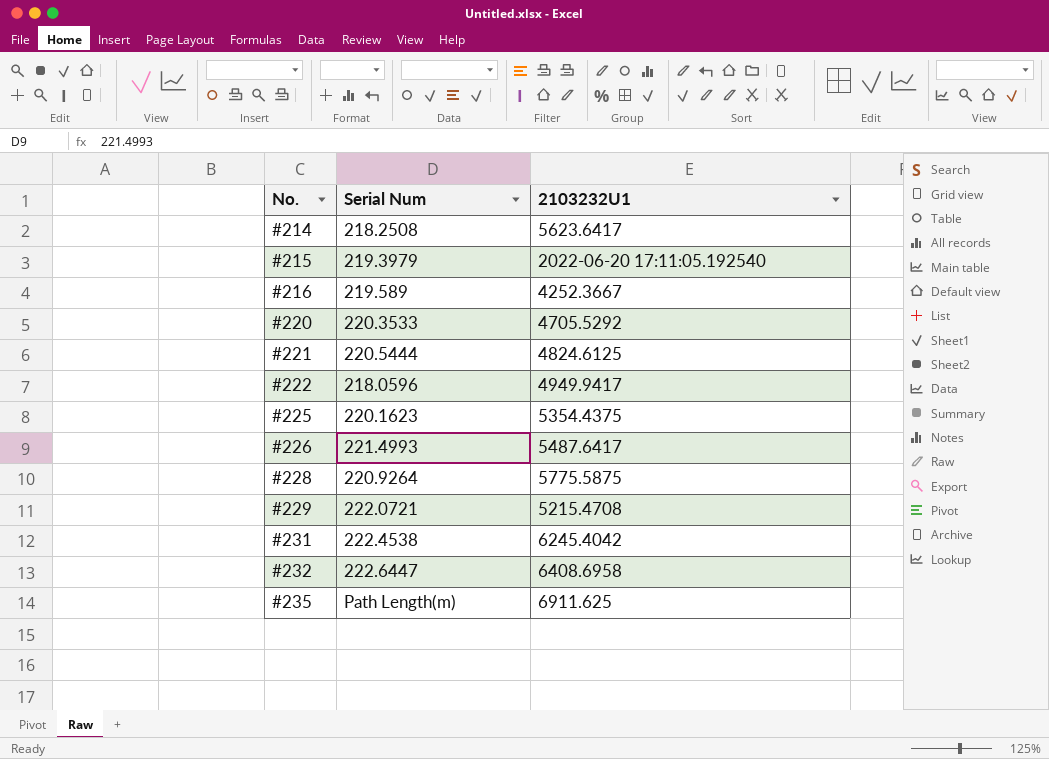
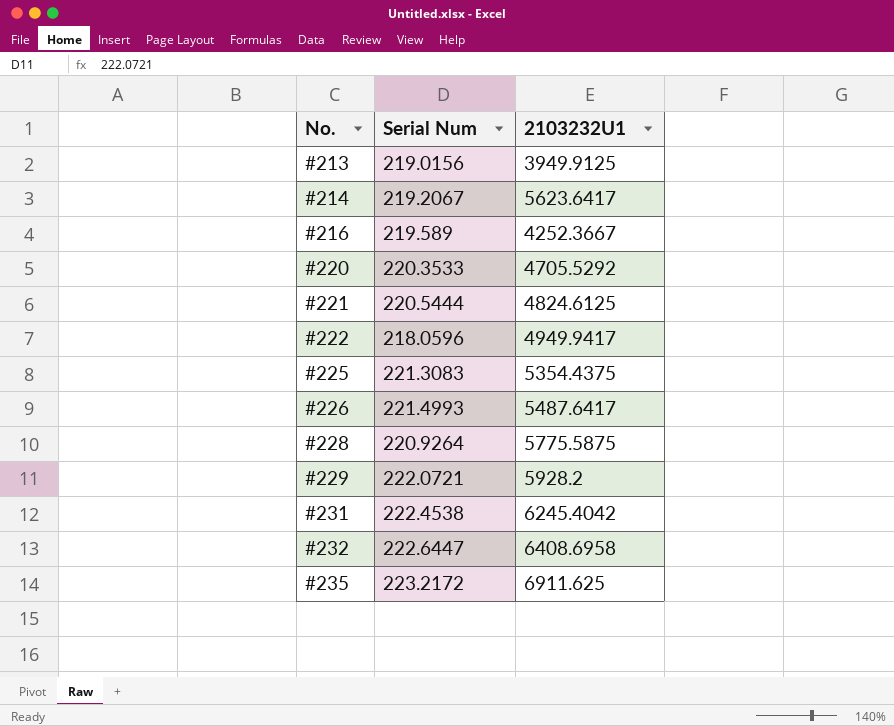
row #215: 219.3979 | 2022-06-20 17:11:05.192540 -> none
row #213: none -> 219.0156 | 3949.9125
#214 | Serial Num: 218.2508 -> 219.2067
#225 | Serial Num: 220.1623 -> 221.3083
#229 | 2103232U1: 5215.4708 -> 5928.2
#235 | Serial Num: Path Length(m) -> 223.2172

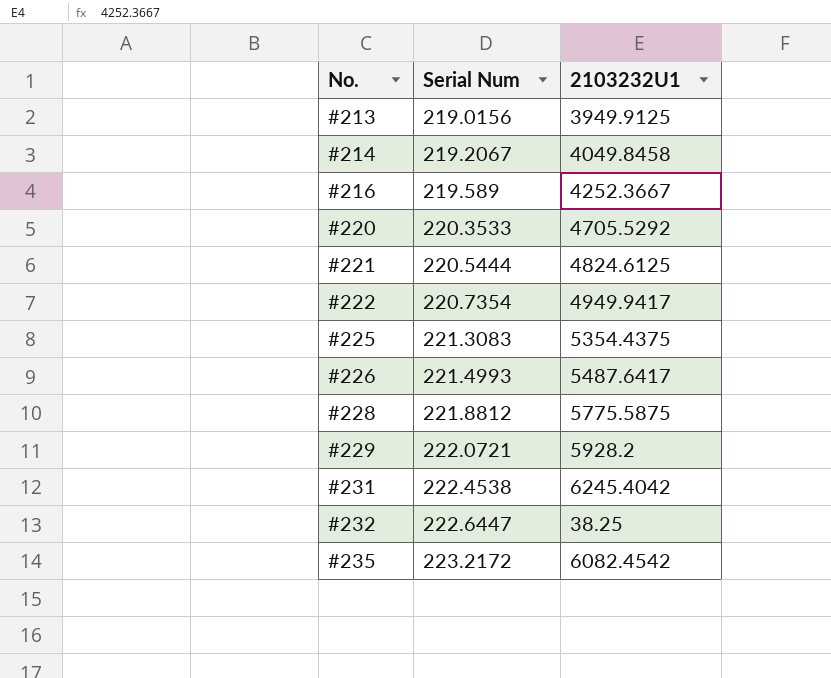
#214 | 2103232U1: 5623.6417 -> 4049.8458
#222 | Serial Num: 218.0596 -> 220.7354
#228 | Serial Num: 220.9264 -> 221.8812
#232 | 2103232U1: 6408.6958 -> 38.25
#235 | 2103232U1: 6911.625 -> 6082.4542

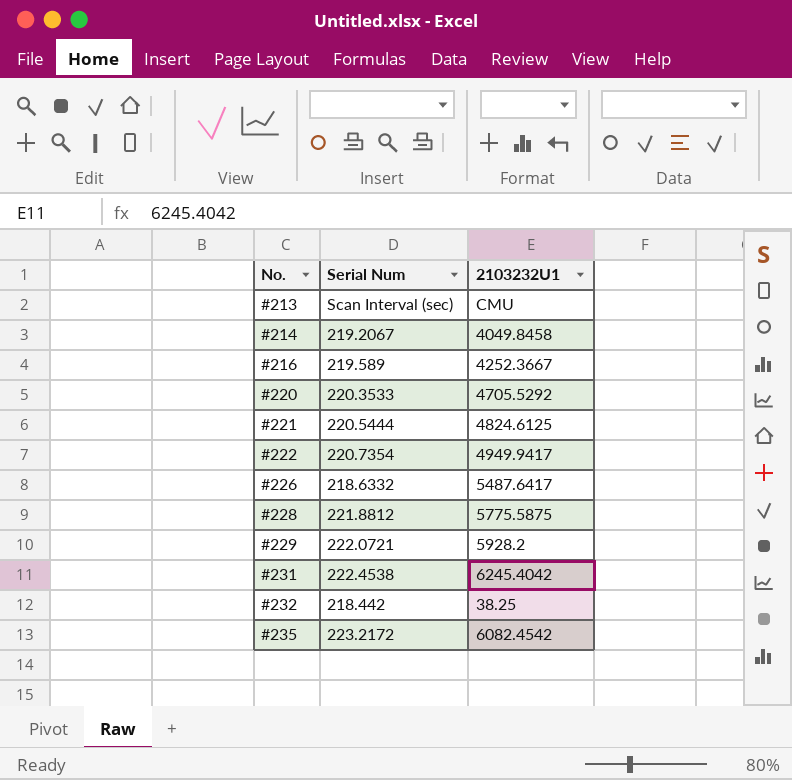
row #225: 221.3083 | 5354.4375 -> none
#213 | Serial Num: 219.0156 -> Scan Interval (sec)
#213 | 2103232U1: 3949.9125 -> CMU
#226 | Serial Num: 221.4993 -> 218.6332
#232 | Serial Num: 222.6447 -> 218.442

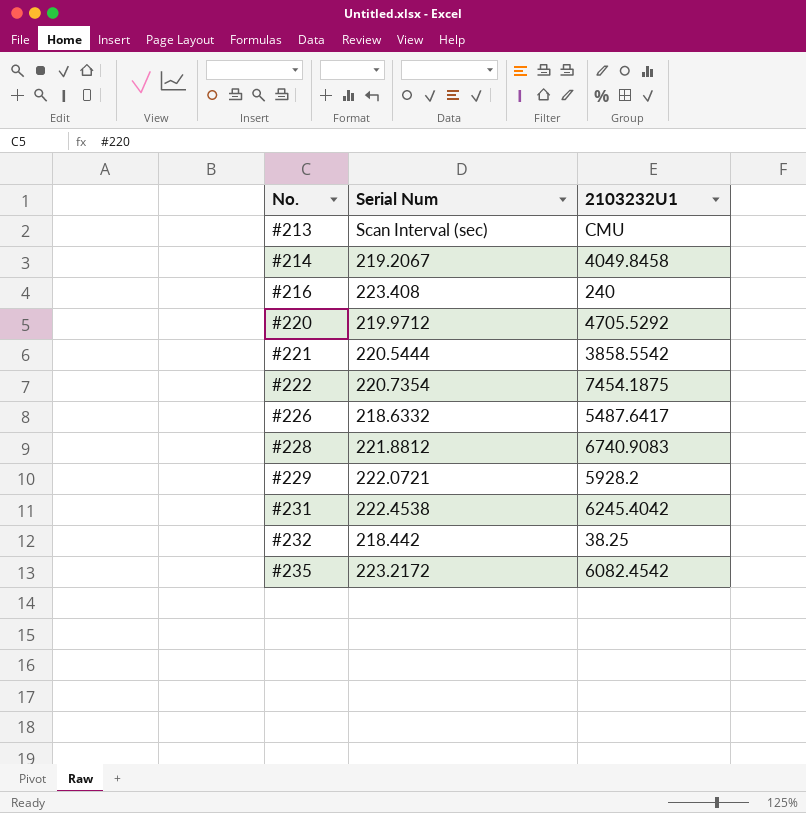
#216 | Serial Num: 219.589 -> 223.408
#216 | 2103232U1: 4252.3667 -> 240
#220 | Serial Num: 220.3533 -> 219.9712
#221 | 2103232U1: 4824.6125 -> 3858.5542
#222 | 2103232U1: 4949.9417 -> 7454.1875
#228 | 2103232U1: 5775.5875 -> 6740.9083

